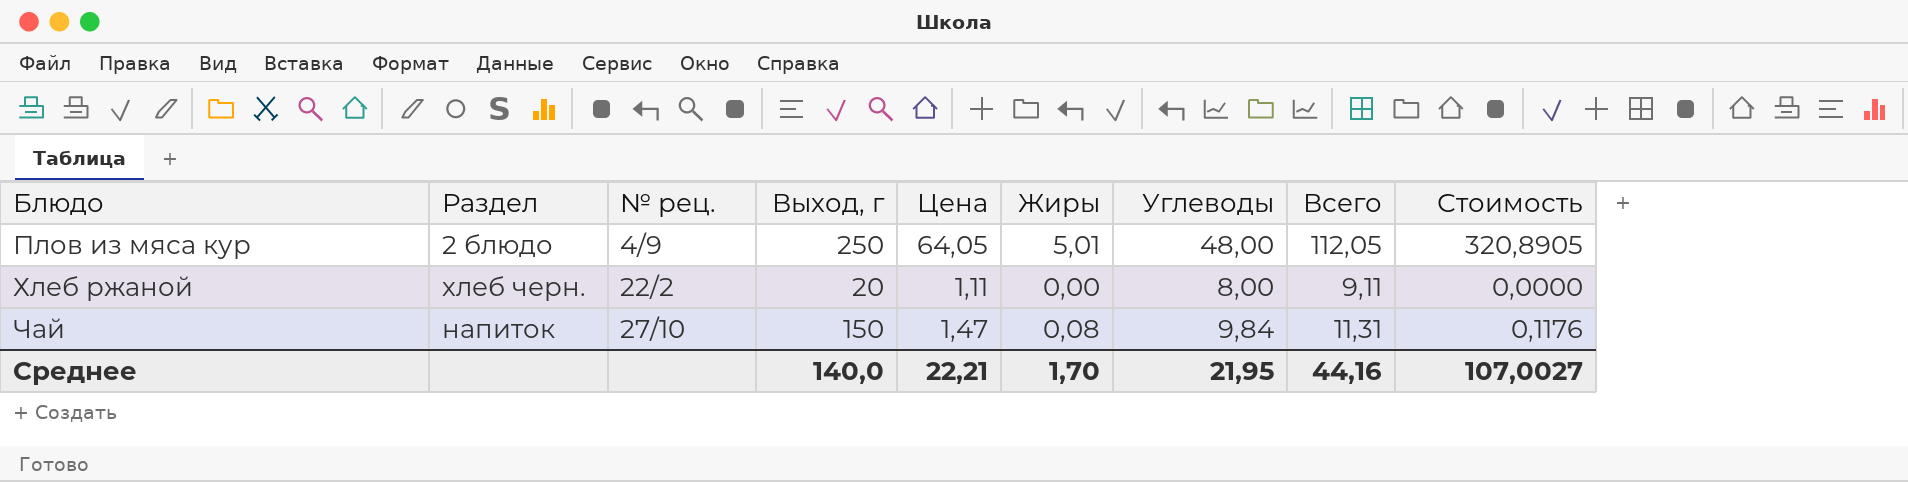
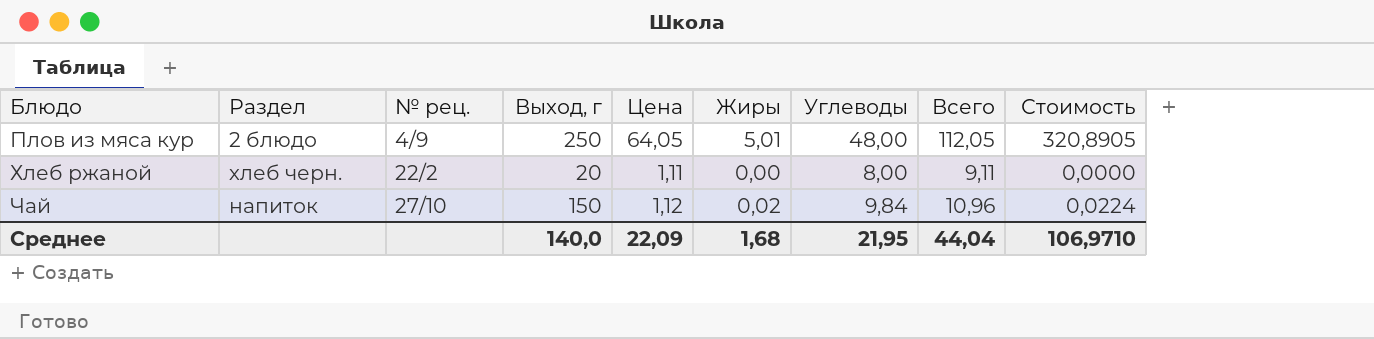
Чай | Цена: 1,47 -> 1,12
Чай | Жиры: 0,08 -> 0,02
Чай | Всего: 11,31 -> 10,96
Чай | Стоимость: 0,1176 -> 0,0224
Среднее | Цена: 22,21 -> 22,09
Среднее | Жиры: 1,70 -> 1,68
Среднее | Всего: 44,16 -> 44,04
Среднее | Стоимость: 107,0027 -> 106,9710

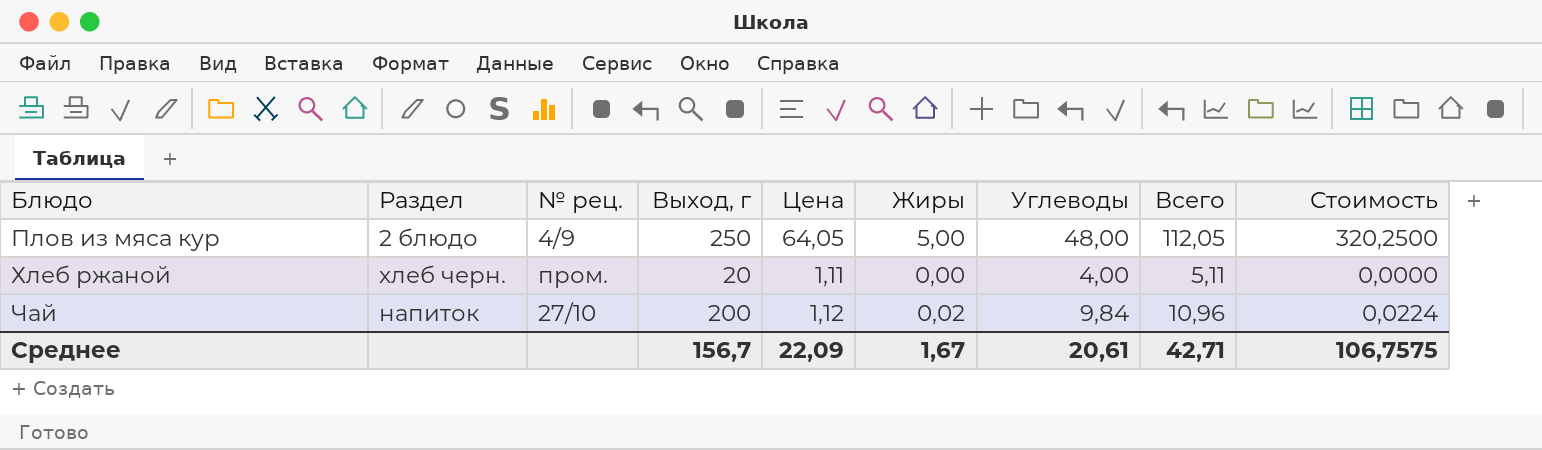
Плов из мяса кур | Жиры: 5,01 -> 5,00
Плов из мяса кур | Стоимость: 320,8905 -> 320,2500
Хлеб ржаной | № рец.: 22/2 -> пром.
Хлеб ржаной | Углеводы: 8,00 -> 4,00
Хлеб ржаной | Всего: 9,11 -> 5,11
Чай | Выход, г: 150 -> 200
Среднее | Выход, г: 140,0 -> 156,7
Среднее | Жиры: 1,68 -> 1,67
Среднее | Углеводы: 21,95 -> 20,61
Среднее | Всего: 44,04 -> 42,71
Среднее | Стоимость: 106,9710 -> 106,7575

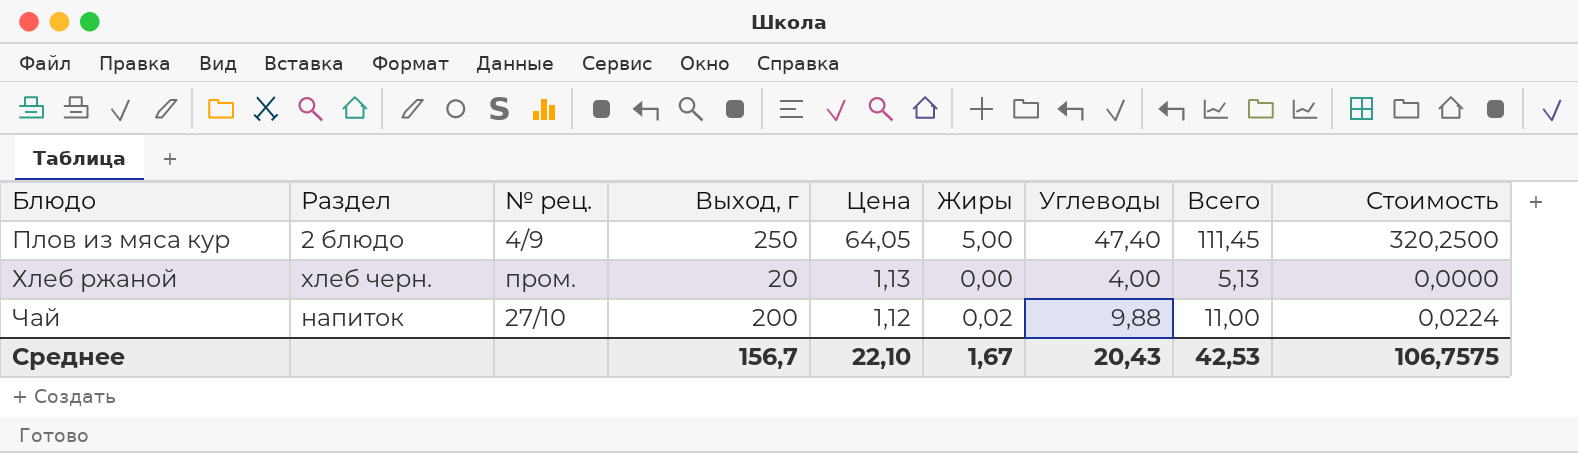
Плов из мяса кур | Углеводы: 48,00 -> 47,40
Плов из мяса кур | Всего: 112,05 -> 111,45
Хлеб ржаной | Цена: 1,11 -> 1,13
Хлеб ржаной | Всего: 5,11 -> 5,13
Чай | Углеводы: 9,84 -> 9,88
Чай | Всего: 10,96 -> 11,00
Среднее | Цена: 22,09 -> 22,10
Среднее | Углеводы: 20,61 -> 20,43
Среднее | Всего: 42,71 -> 42,53

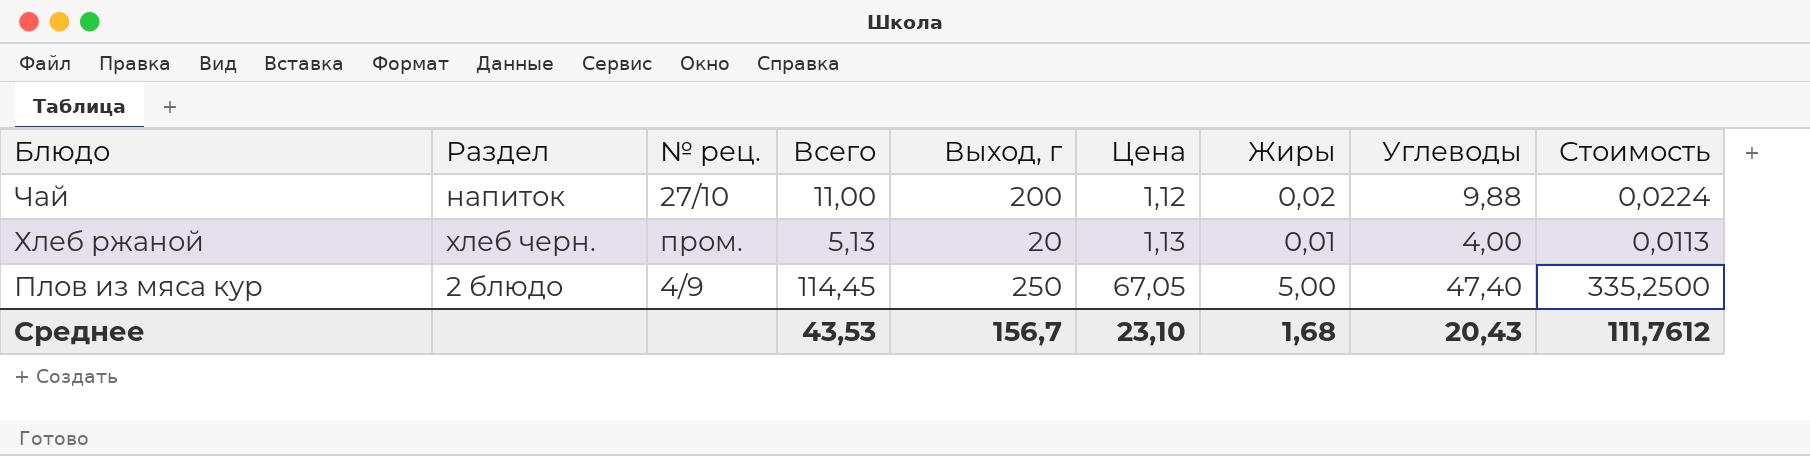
row order: Блюдо ascending -> Блюдо descending
column Всего | position: 8 -> 4
Хлеб ржаной | Жиры: 0,00 -> 0,01
Хлеб ржаной | Стоимость: 0,0000 -> 0,0113
Плов из мяса кур | Всего: 111,45 -> 114,45
Плов из мяса кур | Цена: 64,05 -> 67,05
Плов из мяса кур | Стоимость: 320,2500 -> 335,2500
Среднее | Всего: 42,53 -> 43,53
Среднее | Цена: 22,10 -> 23,10
Среднее | Жиры: 1,67 -> 1,68
Среднее | Стоимость: 106,7575 -> 111,7612

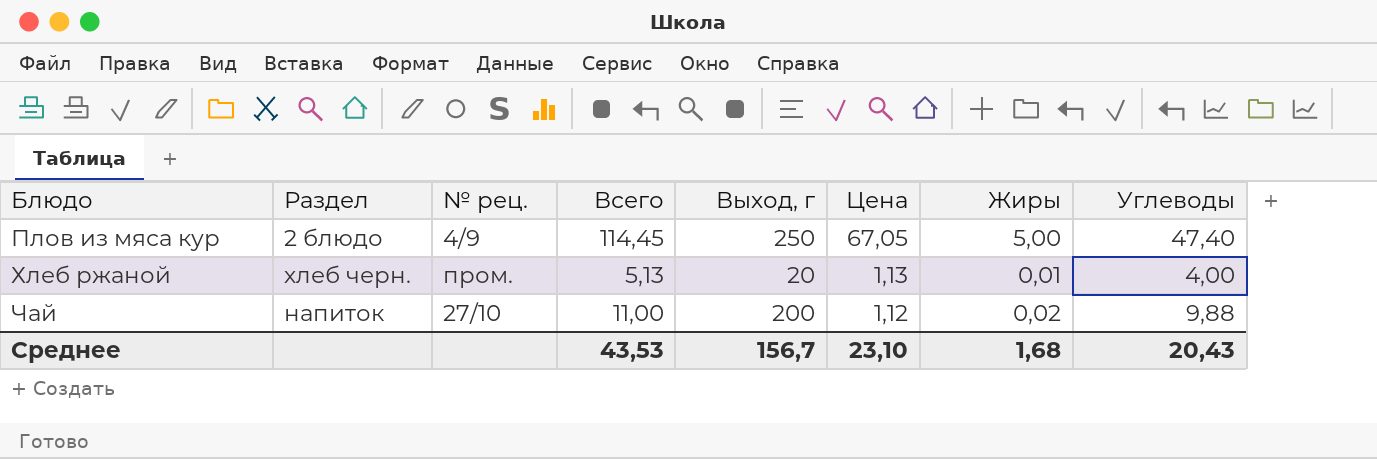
row order: Блюдо descending -> Блюдо ascending
column Стоимость | formula: [Цена] * [Жиры] -> none

